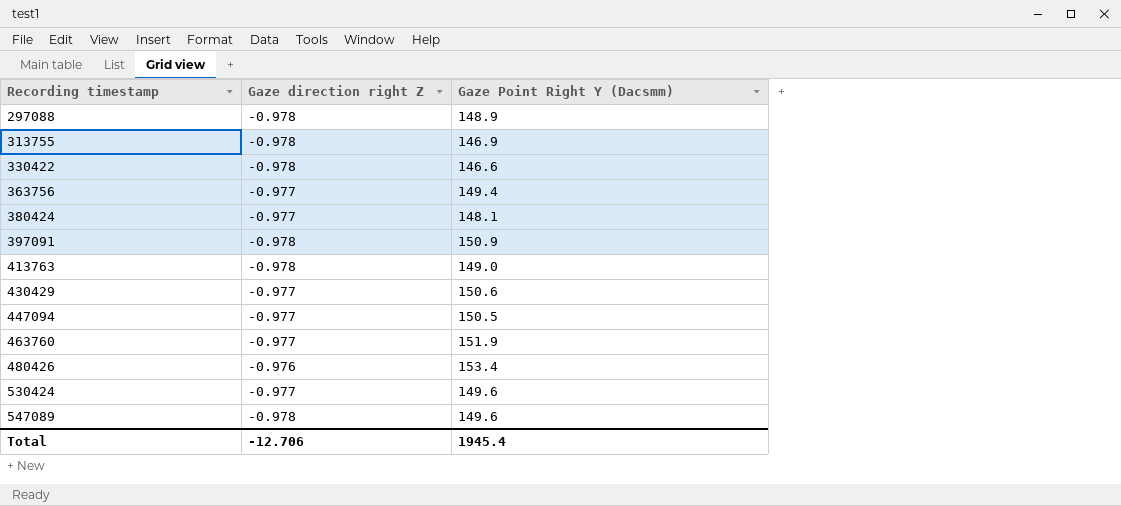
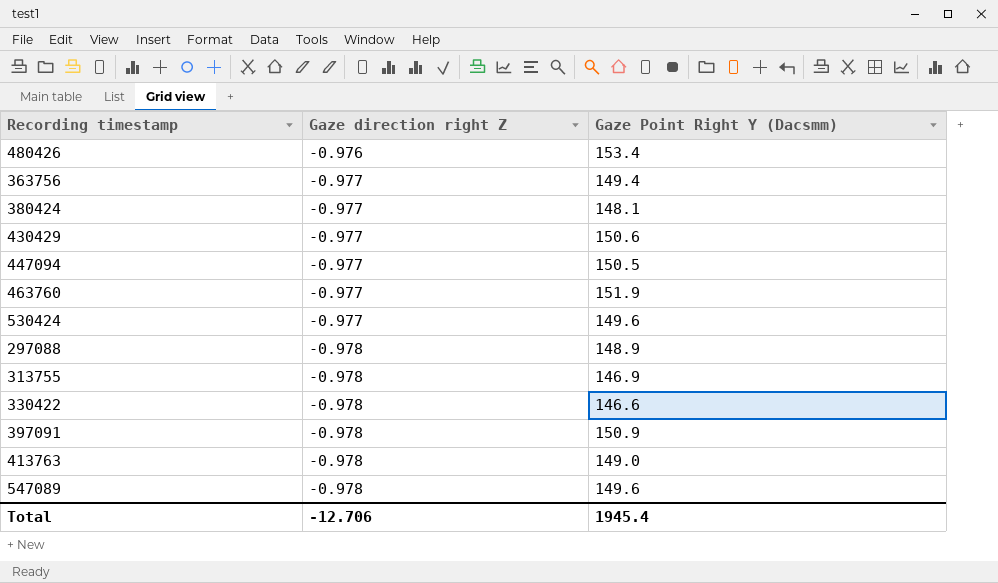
row order: Recording timestamp ascending -> Gaze direction right Z descending

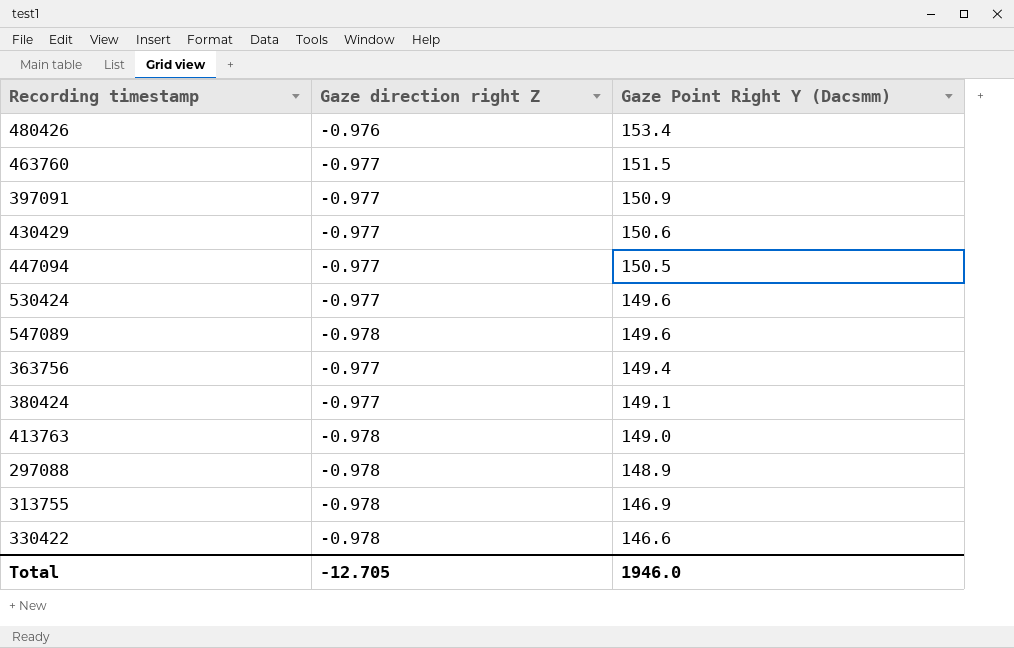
row order: Gaze direction right Z descending -> Gaze Point Right Y (Dacsmm) descending
463760 | Gaze Point Right Y (Dacsmm): 151.9 -> 151.5
397091 | Gaze direction right Z: -0.978 -> -0.977
380424 | Gaze Point Right Y (Dacsmm): 148.1 -> 149.1
Total | Gaze direction right Z: -12.706 -> -12.705
Total | Gaze Point Right Y (Dacsmm): 1945.4 -> 1946.0

